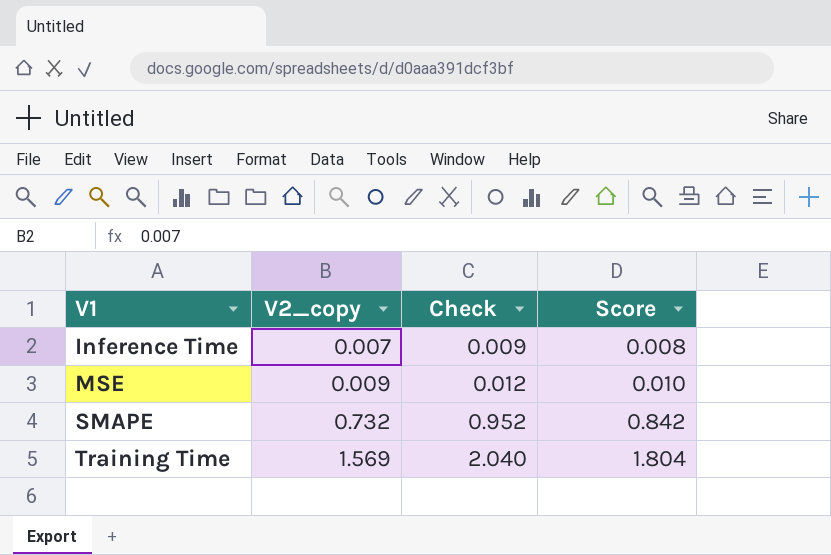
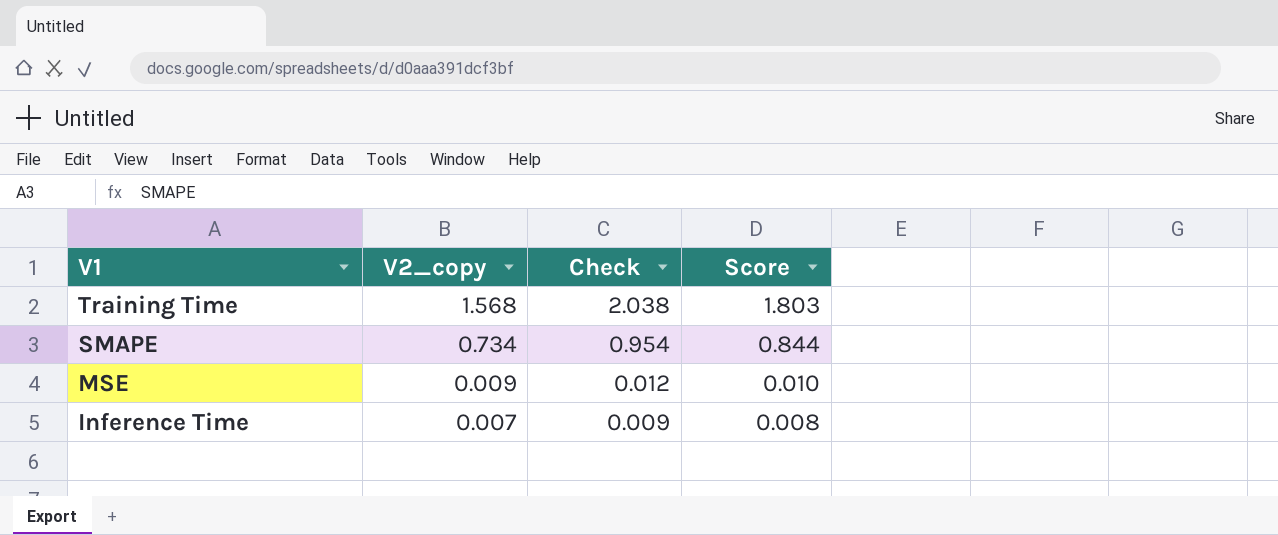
row order: V1 ascending -> V1 descending
Training Time | V2_copy: 1.569 -> 1.568
Training Time | Check: 2.040 -> 2.038
Training Time | Score: 1.804 -> 1.803
SMAPE | V2_copy: 0.732 -> 0.734
SMAPE | Check: 0.952 -> 0.954
SMAPE | Score: 0.842 -> 0.844

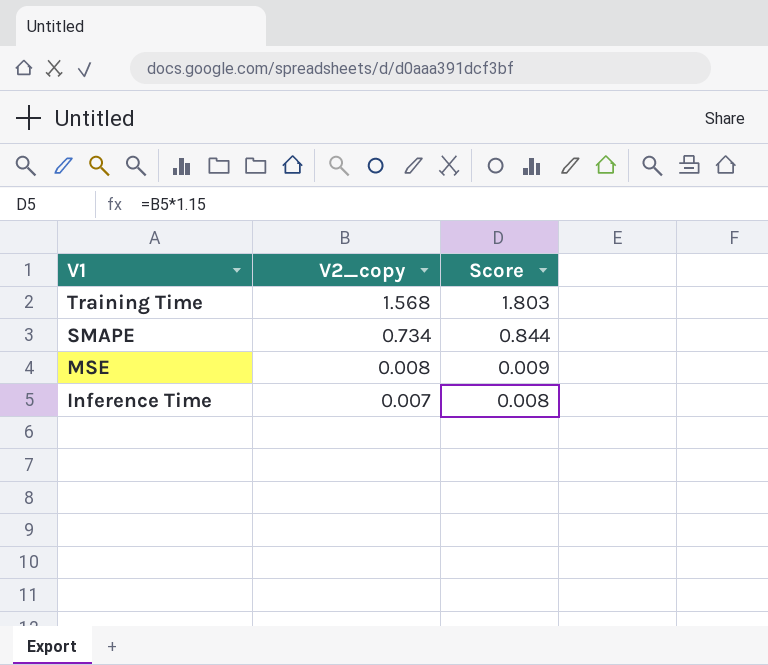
column Check | formula: [V2_copy] * 1.3 -> none
MSE | V2_copy: 0.009 -> 0.008
MSE | Score: 0.010 -> 0.009

